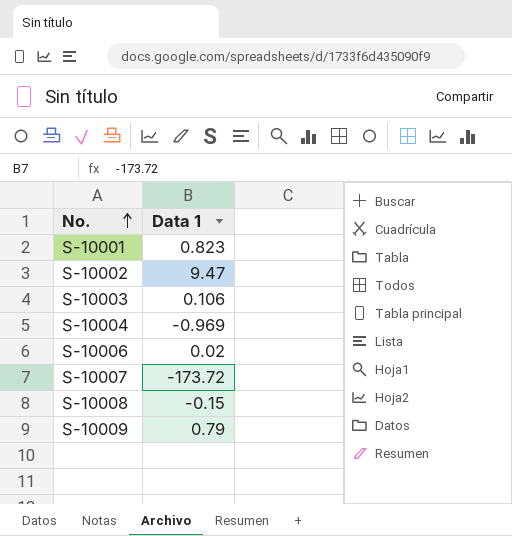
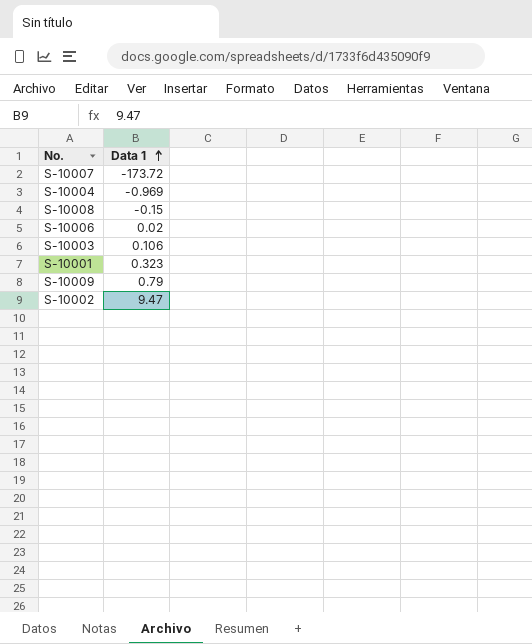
row order: No. ascending -> Data 1 ascending
S-10001 | Data 1: 0.823 -> 0.323

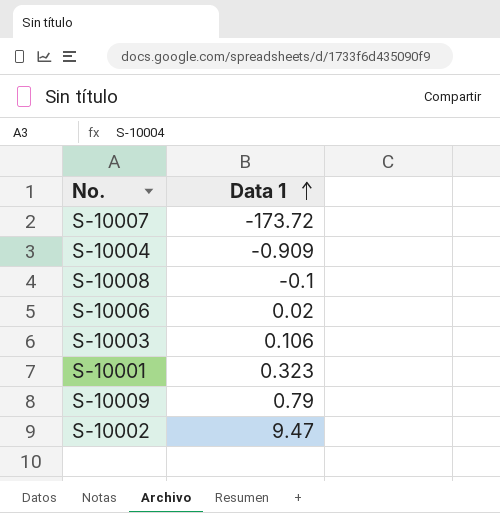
S-10004 | Data 1: -0.969 -> -0.909
S-10008 | Data 1: -0.15 -> -0.1

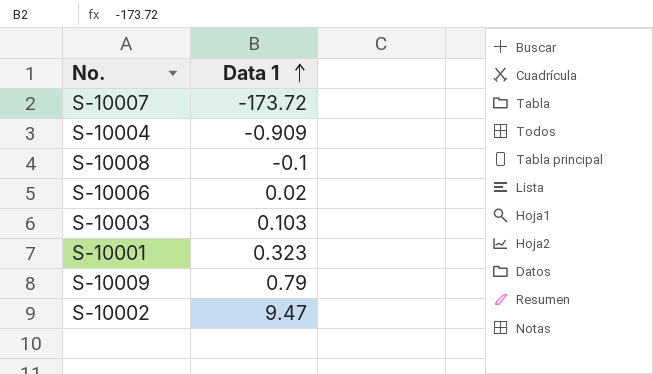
S-10003 | Data 1: 0.106 -> 0.103

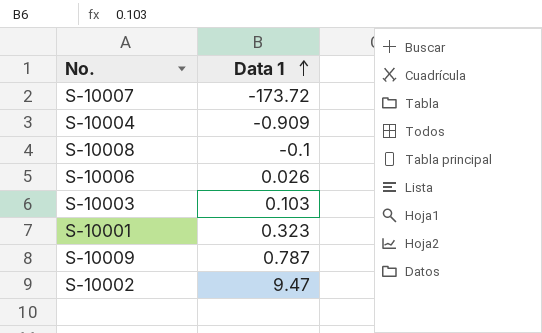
S-10006 | Data 1: 0.02 -> 0.026
S-10009 | Data 1: 0.79 -> 0.787

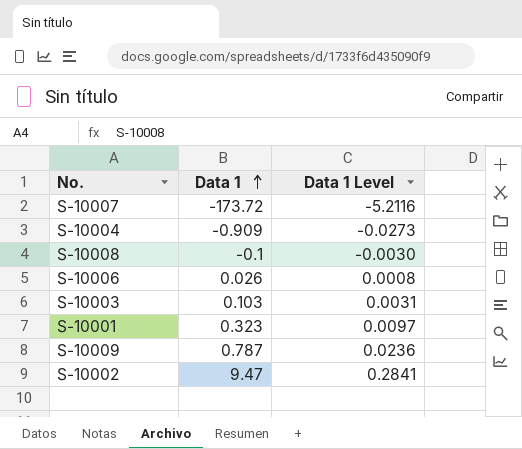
column Data 1 Level | formula: none -> [Data 1] * 0.03

